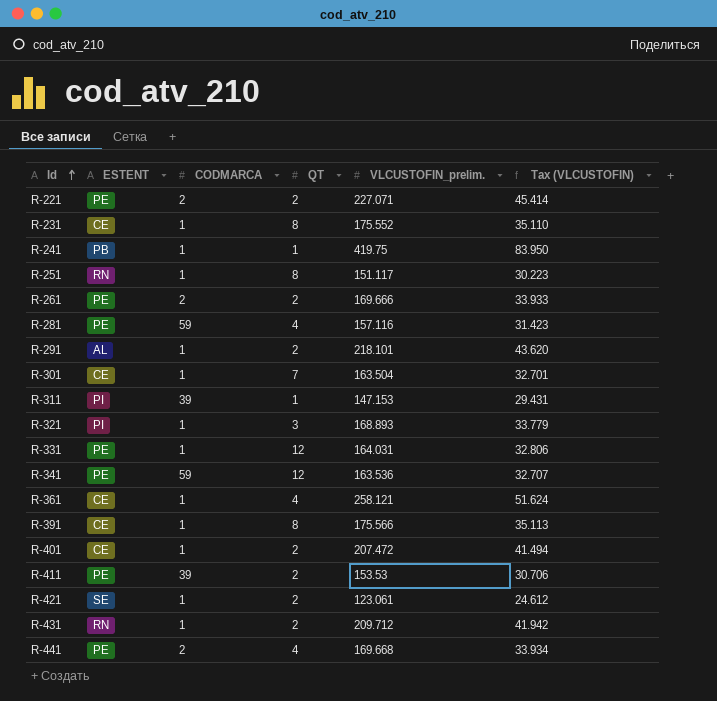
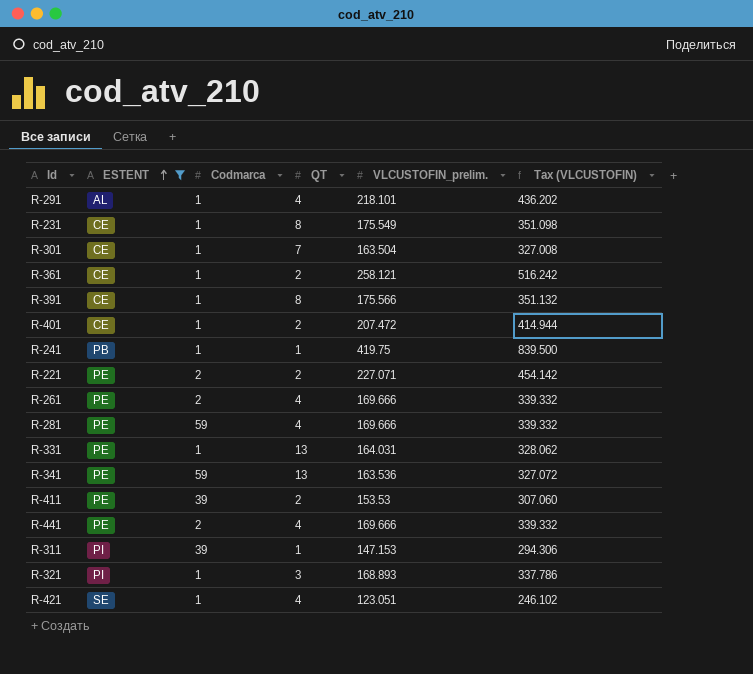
filter: none -> ESTENT != RN
row order: Id ascending -> ESTENT ascending
column name: CODMARCA -> Codmarca
column Tax (VLCUSTOFIN) | formula: [VLCUSTOFIN_prelim.] * 0.2 -> [VLCUSTOFIN_prelim.] * 2
R-291 | QT: 2 -> 4
R-231 | VLCUSTOFIN_prelim.: 175.552 -> 175.549
R-361 | QT: 4 -> 2
R-261 | QT: 2 -> 4
R-281 | VLCUSTOFIN_prelim.: 157.116 -> 169.666
R-331 | QT: 12 -> 13
R-341 | QT: 12 -> 13
R-441 | VLCUSTOFIN_prelim.: 169.668 -> 169.666
R-421 | QT: 2 -> 4
R-421 | VLCUSTOFIN_prelim.: 123.061 -> 123.051

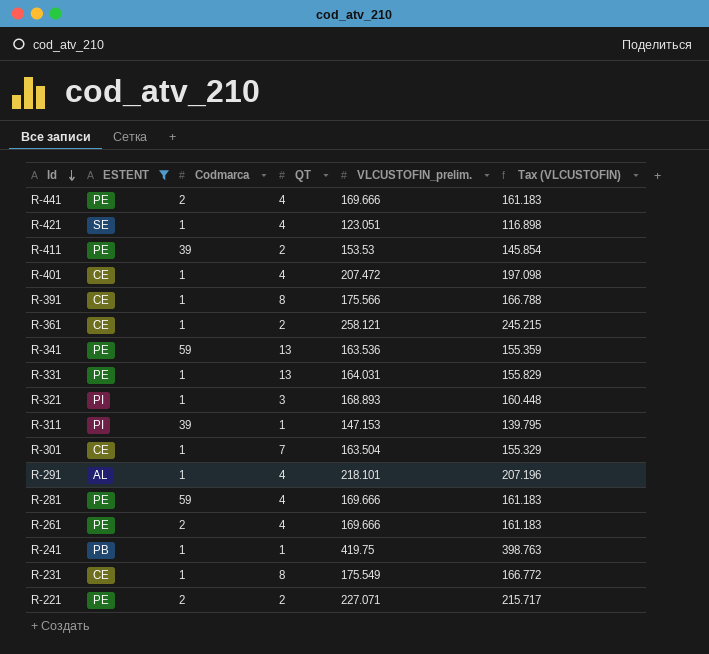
row order: ESTENT ascending -> Id descending
column Tax (VLCUSTOFIN) | formula: [VLCUSTOFIN_prelim.] * 2 -> [VLCUSTOFIN_prelim.] * 0.95
R-401 | QT: 2 -> 4

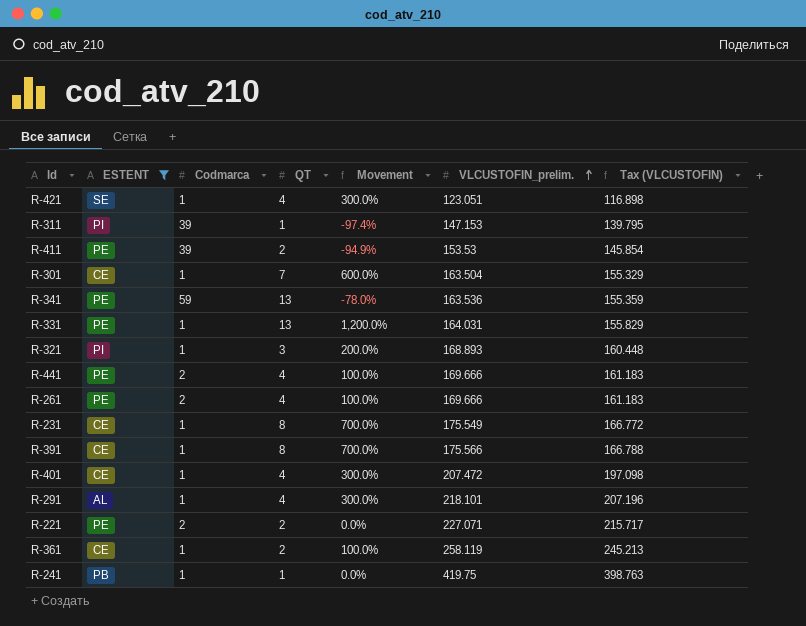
row order: Id descending -> VLCUSTOFIN_prelim. ascending
column Movement | formula: none -> ([QT] - [Codmarca]) / [Codmarca]
row R-281: PE | 59 | 4 | 169.666 | 161.183 -> none
R-361 | VLCUSTOFIN_prelim.: 258.121 -> 258.119
R-361 | Tax (VLCUSTOFIN): 245.215 -> 245.213

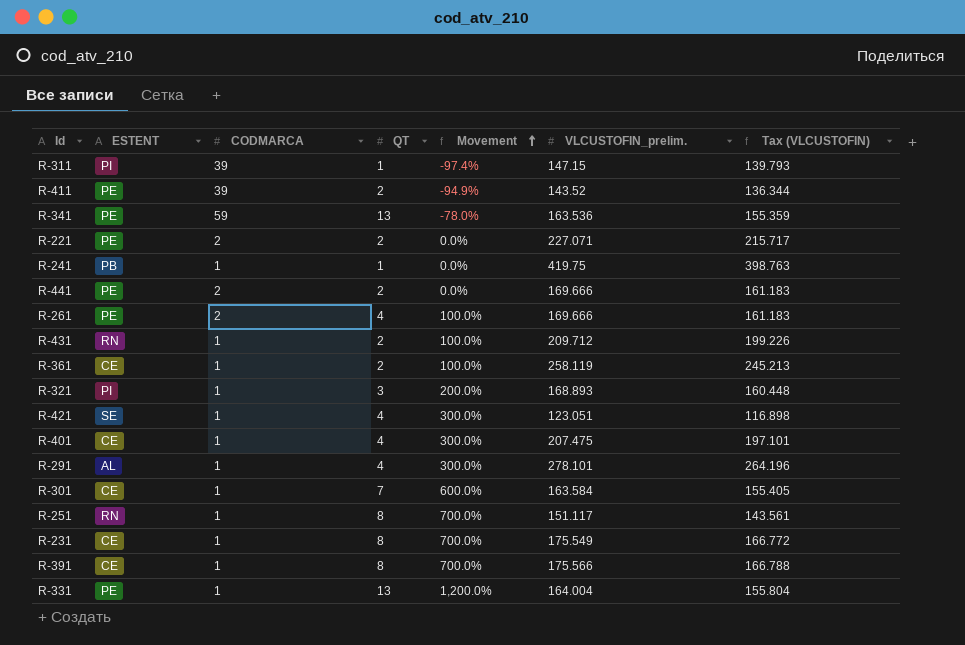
filter: ESTENT != RN -> none
row order: VLCUSTOFIN_prelim. ascending -> Movement ascending
column name: Codmarca -> CODMARCA
R-311 | VLCUSTOFIN_prelim.: 147.153 -> 147.15
R-311 | Tax (VLCUSTOFIN): 139.795 -> 139.793
R-411 | VLCUSTOFIN_prelim.: 153.53 -> 143.52
R-411 | Tax (VLCUSTOFIN): 145.854 -> 136.344
R-441 | QT: 4 -> 2
R-441 | Movement: 100.0% -> 0.0%
R-401 | VLCUSTOFIN_prelim.: 207.472 -> 207.475
R-401 | Tax (VLCUSTOFIN): 197.098 -> 197.101
R-291 | VLCUSTOFIN_prelim.: 218.101 -> 278.101
R-291 | Tax (VLCUSTOFIN): 207.196 -> 264.196
R-301 | VLCUSTOFIN_prelim.: 163.504 -> 163.584
R-301 | Tax (VLCUSTOFIN): 155.329 -> 155.405
R-331 | VLCUSTOFIN_prelim.: 164.031 -> 164.004
R-331 | Tax (VLCUSTOFIN): 155.829 -> 155.804

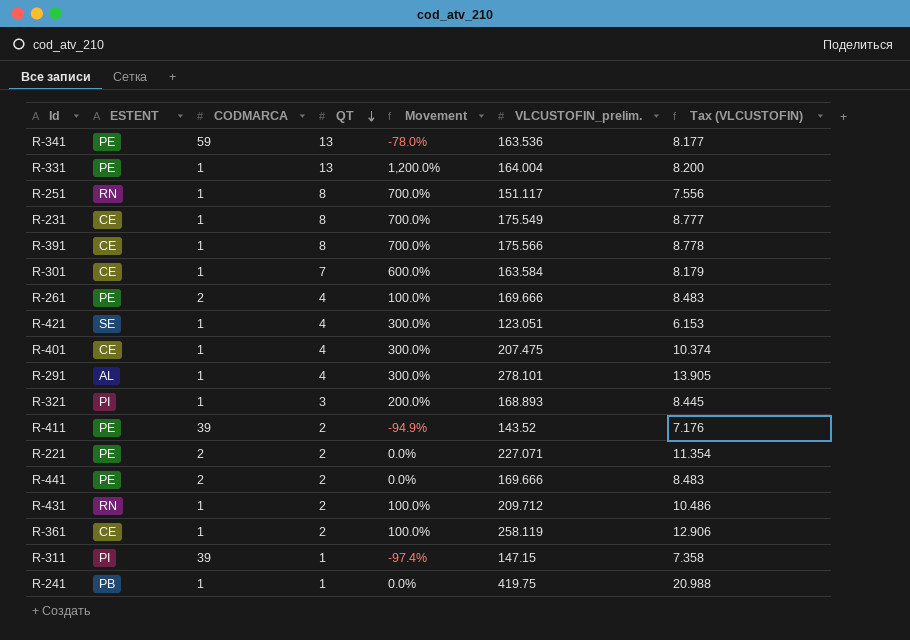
row order: Movement ascending -> QT descending
column Tax (VLCUSTOFIN) | formula: [VLCUSTOFIN_prelim.] * 0.95 -> [VLCUSTOFIN_prelim.] * 0.05

